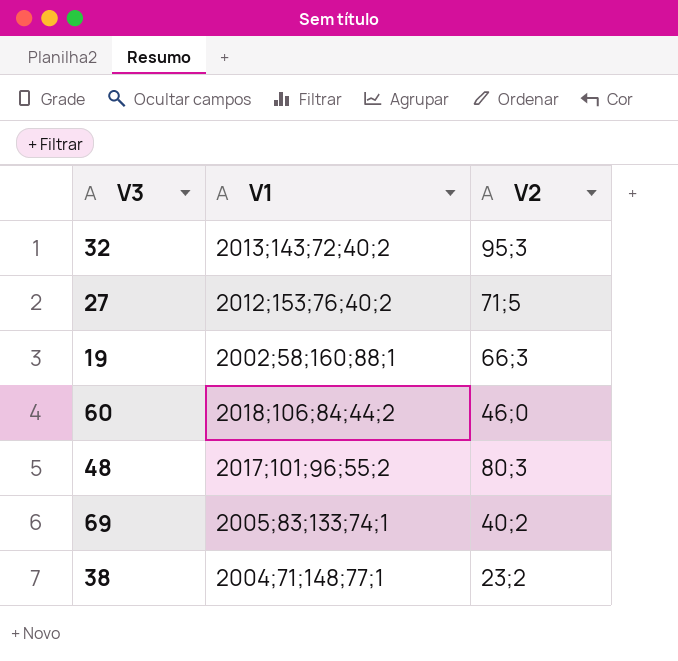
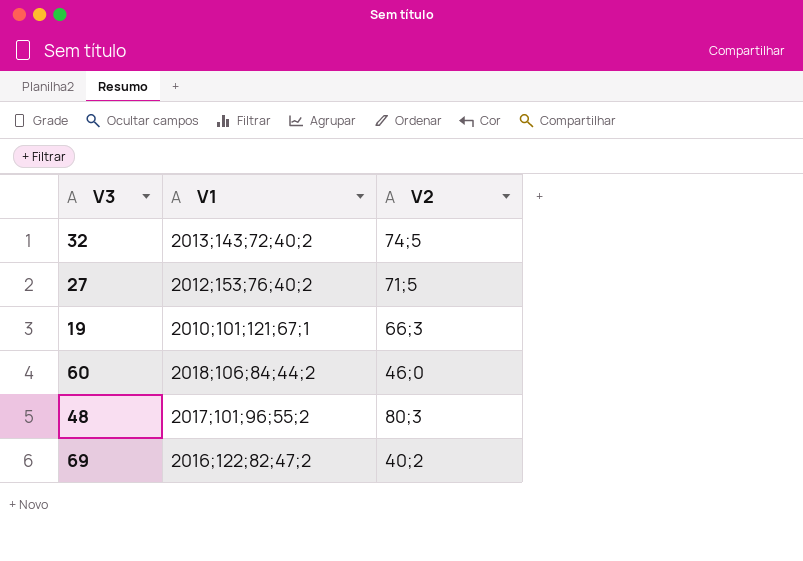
row 38: 2004;71;148;77;1 | 23;2 -> none
32 | V2: 95;3 -> 74;5
19 | V1: 2002;58;160;88;1 -> 2010;101;121;67;1
69 | V1: 2005;83;133;74;1 -> 2016;122;82;47;2

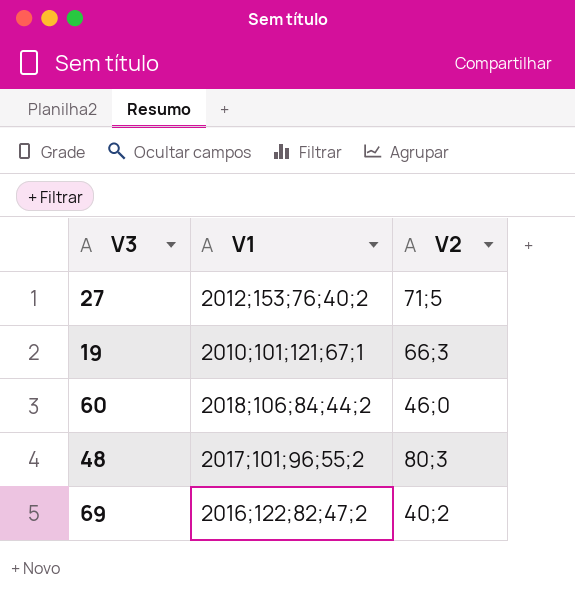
row 32: 2013;143;72;40;2 | 74;5 -> none

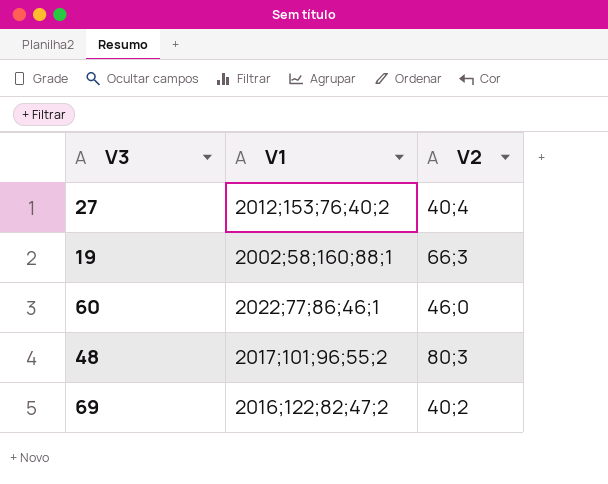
27 | V2: 71;5 -> 40;4
19 | V1: 2010;101;121;67;1 -> 2002;58;160;88;1
60 | V1: 2018;106;84;44;2 -> 2022;77;86;46;1

